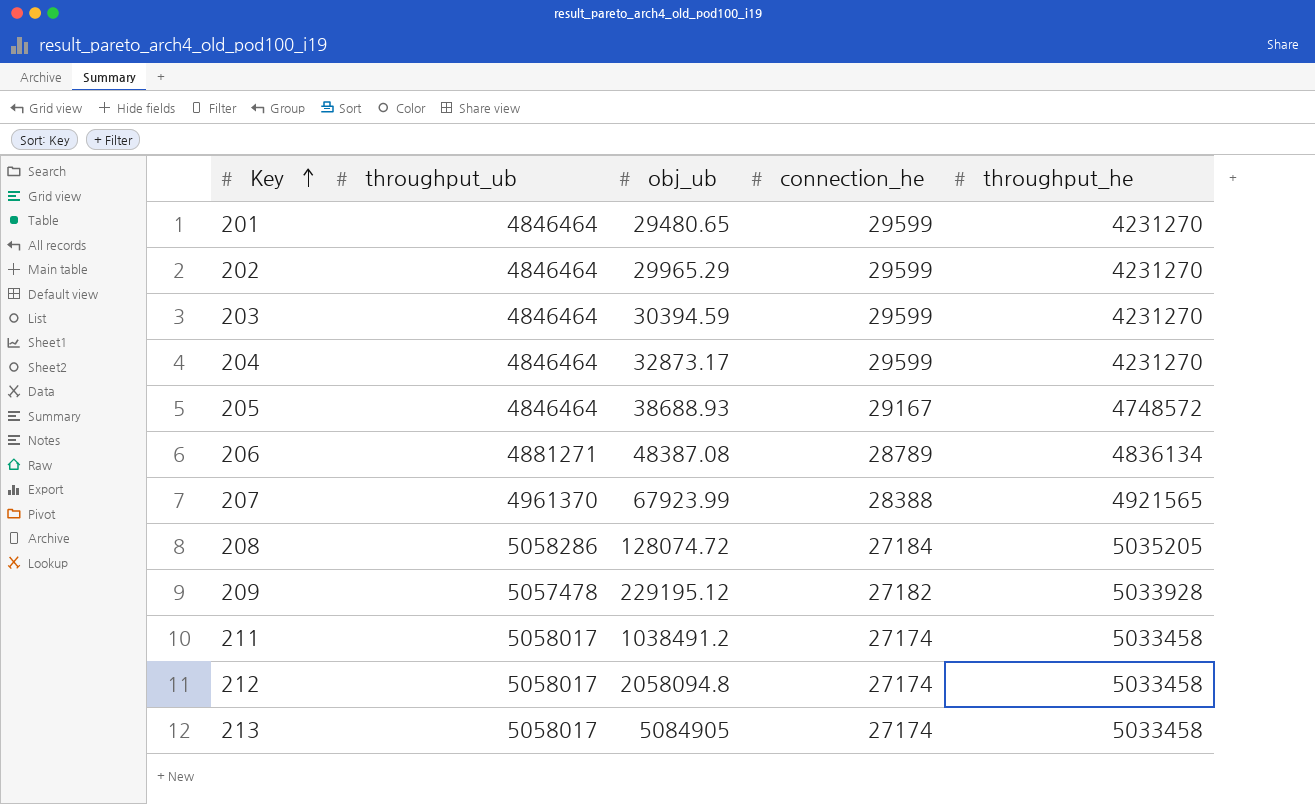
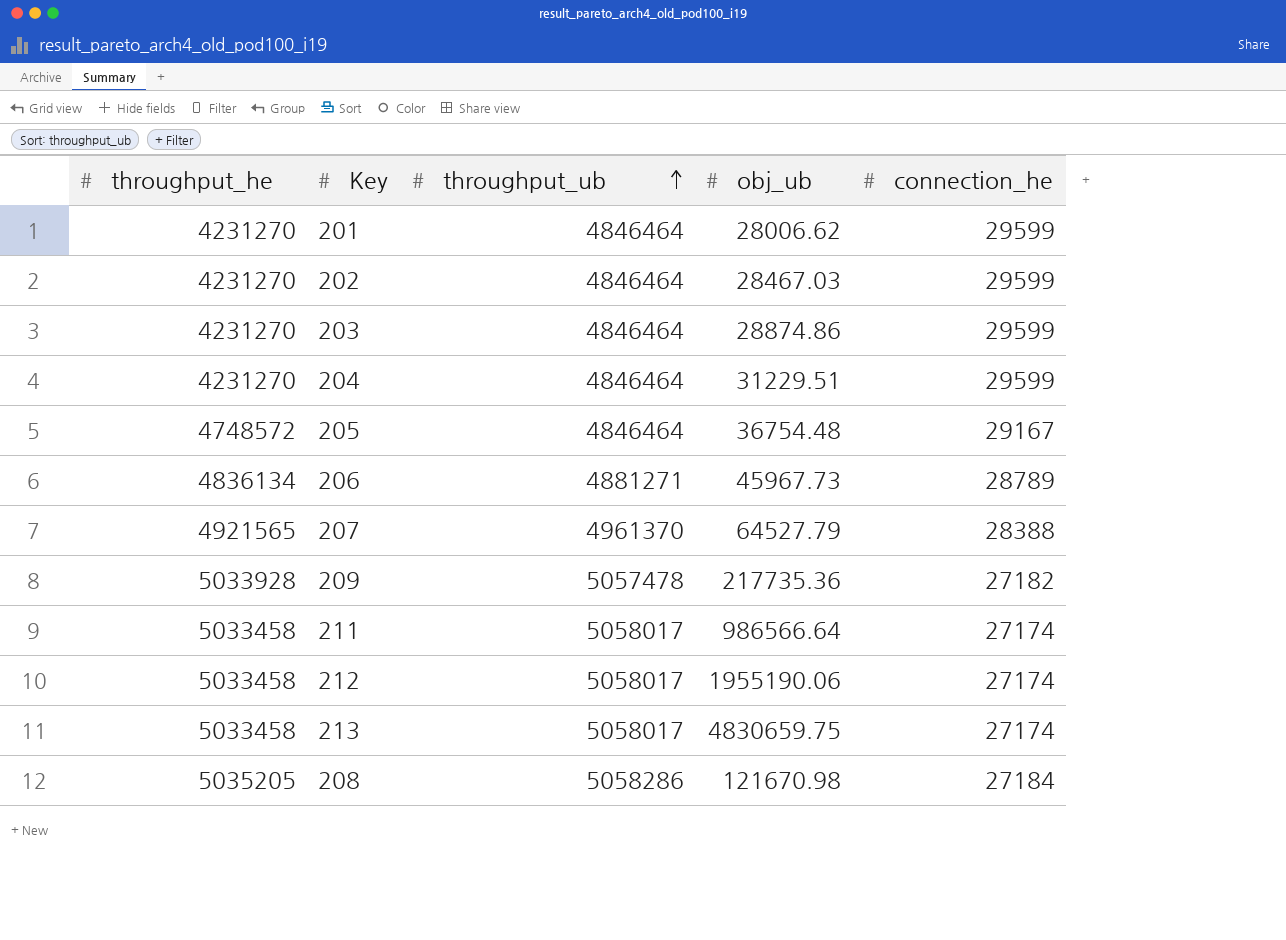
row order: Key ascending -> throughput_ub ascending
column throughput_he | position: 5 -> 1
201 | obj_ub: 29480.65 -> 28006.62
202 | obj_ub: 29965.29 -> 28467.03
203 | obj_ub: 30394.59 -> 28874.86
204 | obj_ub: 32873.17 -> 31229.51
205 | obj_ub: 38688.93 -> 36754.48
206 | obj_ub: 48387.08 -> 45967.73
207 | obj_ub: 67923.99 -> 64527.79
209 | obj_ub: 229195.12 -> 217735.36
211 | obj_ub: 1038491.2 -> 986566.64
212 | obj_ub: 2058094.8 -> 1955190.06
213 | obj_ub: 5084905 -> 4830659.75
208 | obj_ub: 128074.72 -> 121670.98

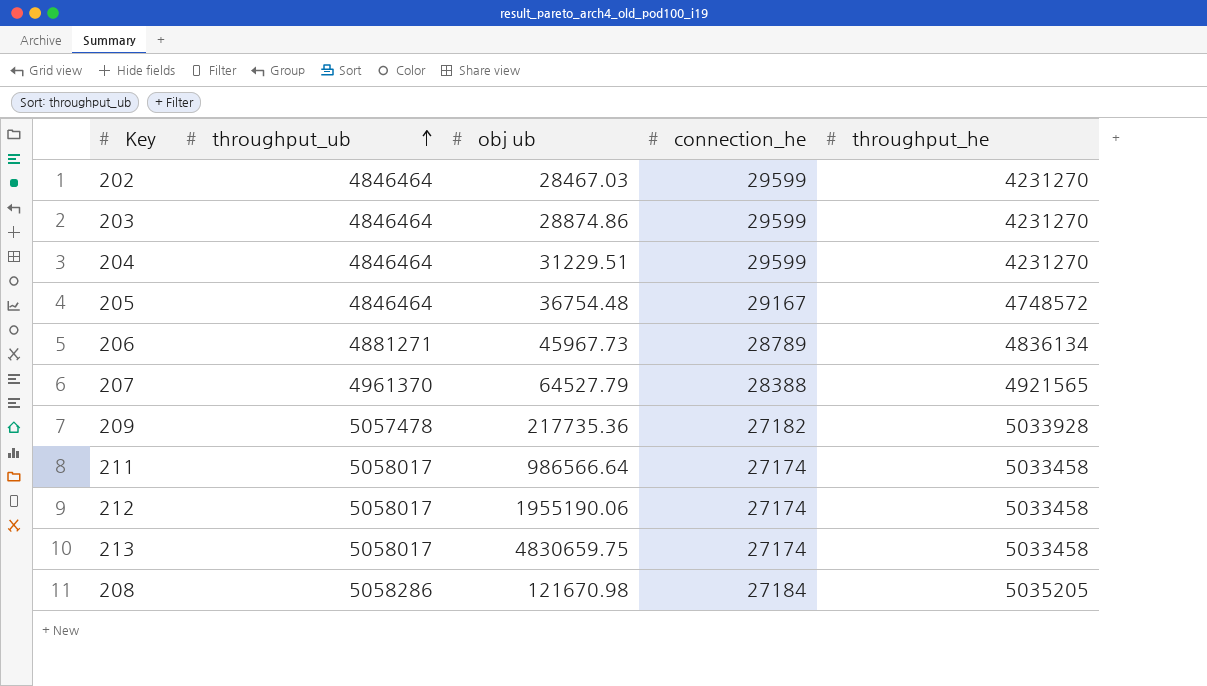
column name: obj_ub -> obj ub
column throughput_he | position: 1 -> 5
row 201: 4231270 | 4846464 | 28006.62 | 29599 -> none

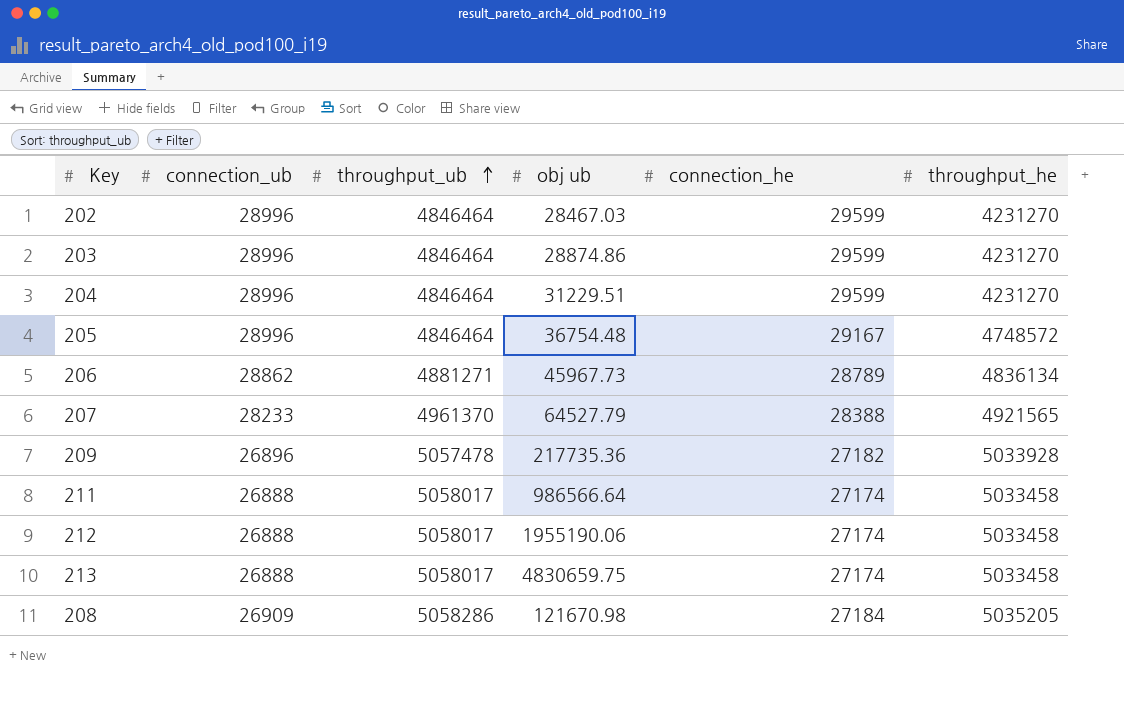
column connection_ub | position: none -> 2

